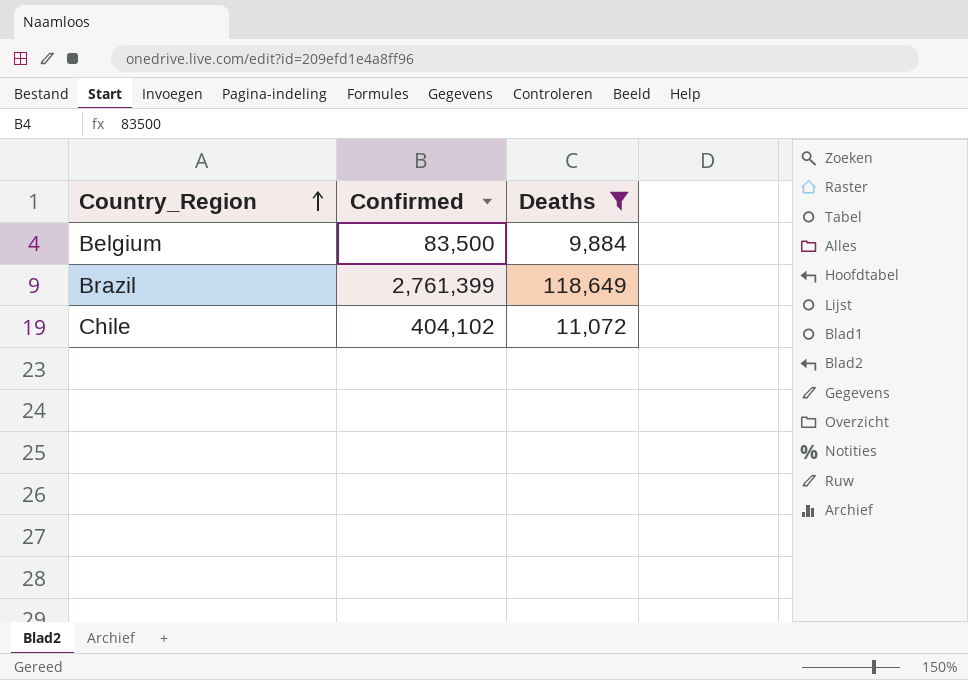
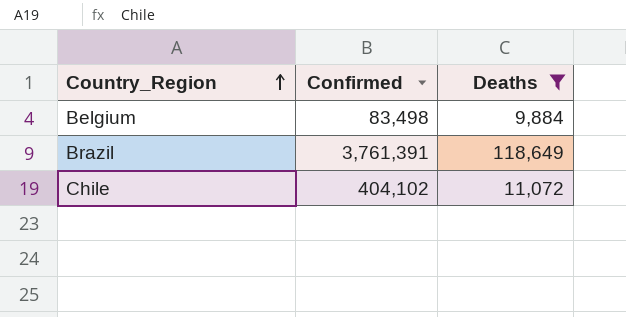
Belgium | Confirmed: 83,500 -> 83,498
Brazil | Confirmed: 2,761,399 -> 3,761,391

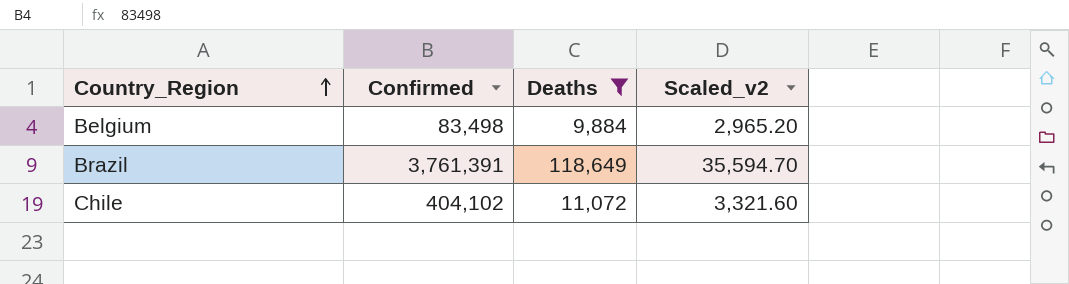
column Scaled_v2 | formula: none -> [Deaths] * 0.3

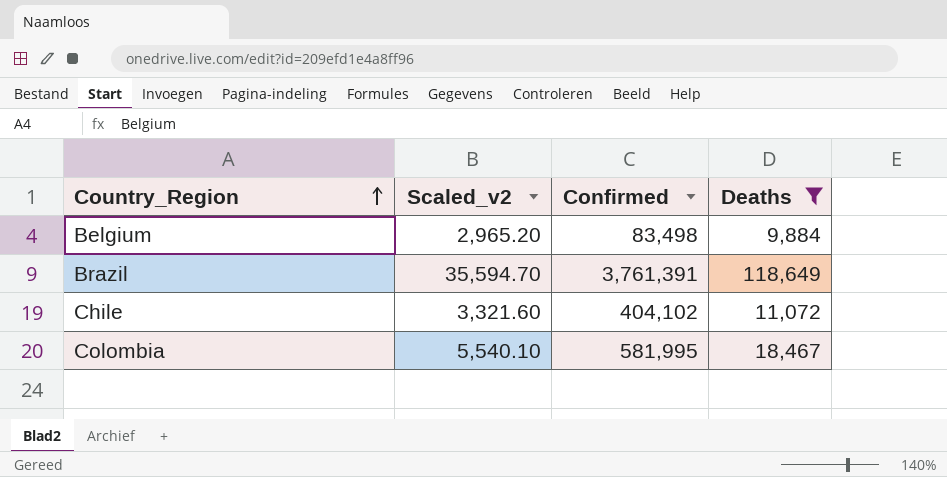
column Scaled_v2 | position: 4 -> 2
row Colombia: none -> 5,540.10 | 581,995 | 18,467

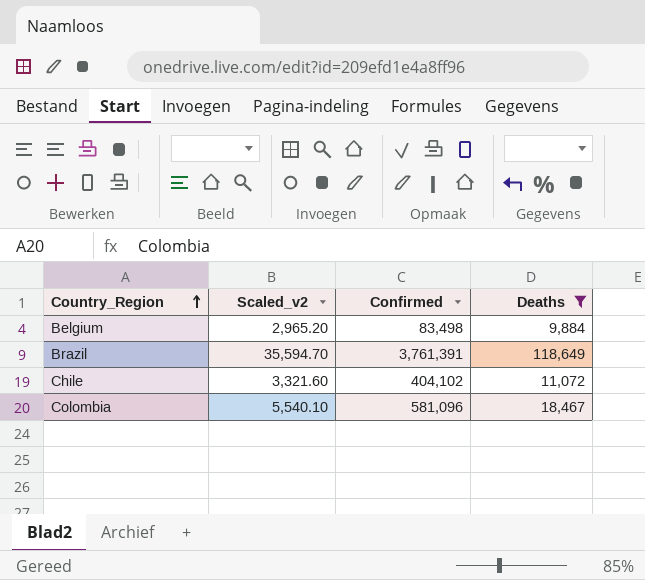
Colombia | Confirmed: 581,995 -> 581,096

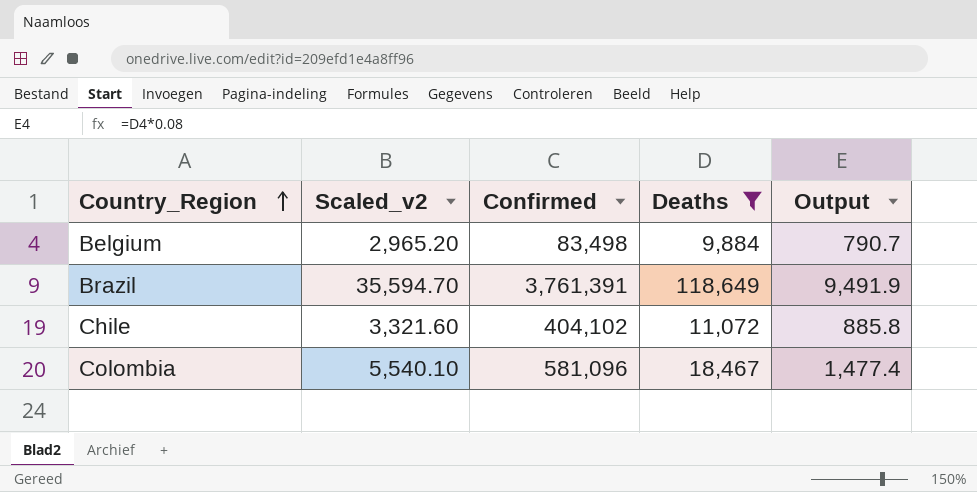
column Output | formula: none -> [Deaths] * 0.08

